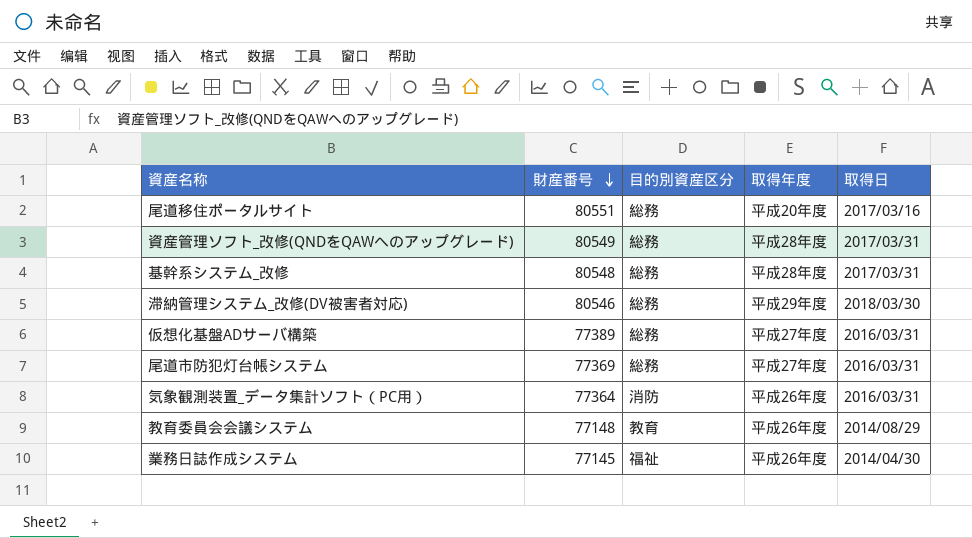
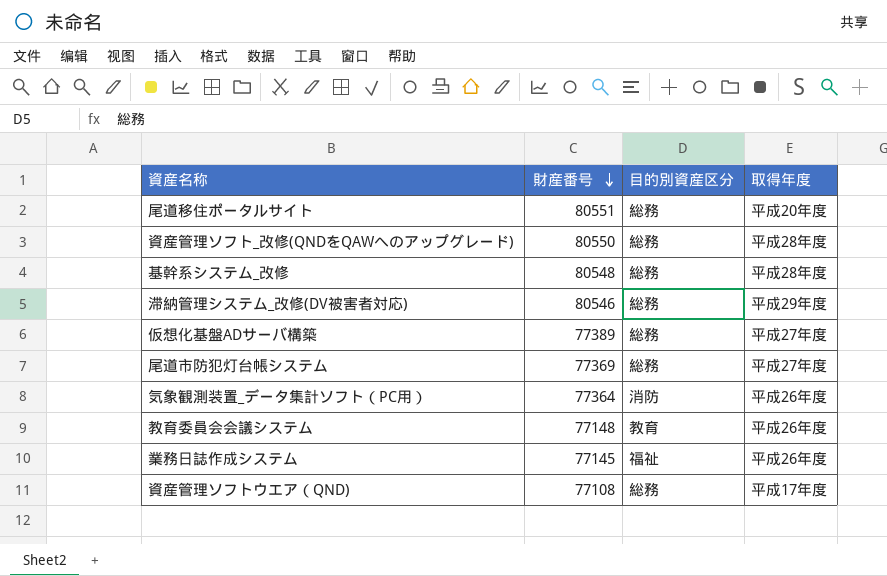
column 取得日 | position: 5 -> none
資産管理ソフト_改修(QNDをQAWへのアップグレード) | 財産番号: 80549 -> 80550
row 資産管理ソフトウエア（QND): none -> 77108 | 総務 | 平成17年度

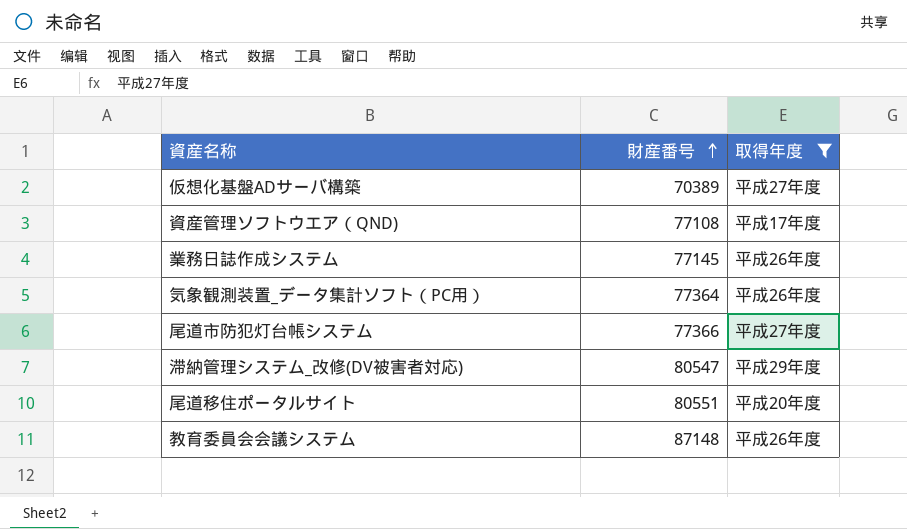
filter: none -> 取得年度 != 平成28年度
row order: 財産番号 descending -> 財産番号 ascending
column 目的別資産区分 | position: 3 -> none
仮想化基盤ADサーバ構築 | 財産番号: 77389 -> 70389
尾道市防犯灯台帳システム | 財産番号: 77369 -> 77366
滞納管理システム_改修(DV被害者対応) | 財産番号: 80546 -> 80547
教育委員会会議システム | 財産番号: 77148 -> 87148

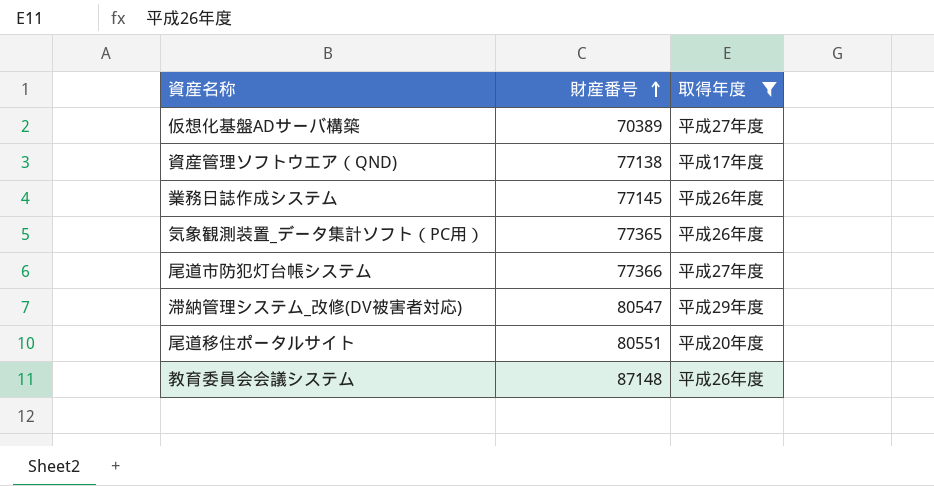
資産管理ソフトウエア（QND) | 財産番号: 77108 -> 77138
気象観測装置_データ集計ソフト（PC用） | 財産番号: 77364 -> 77365

